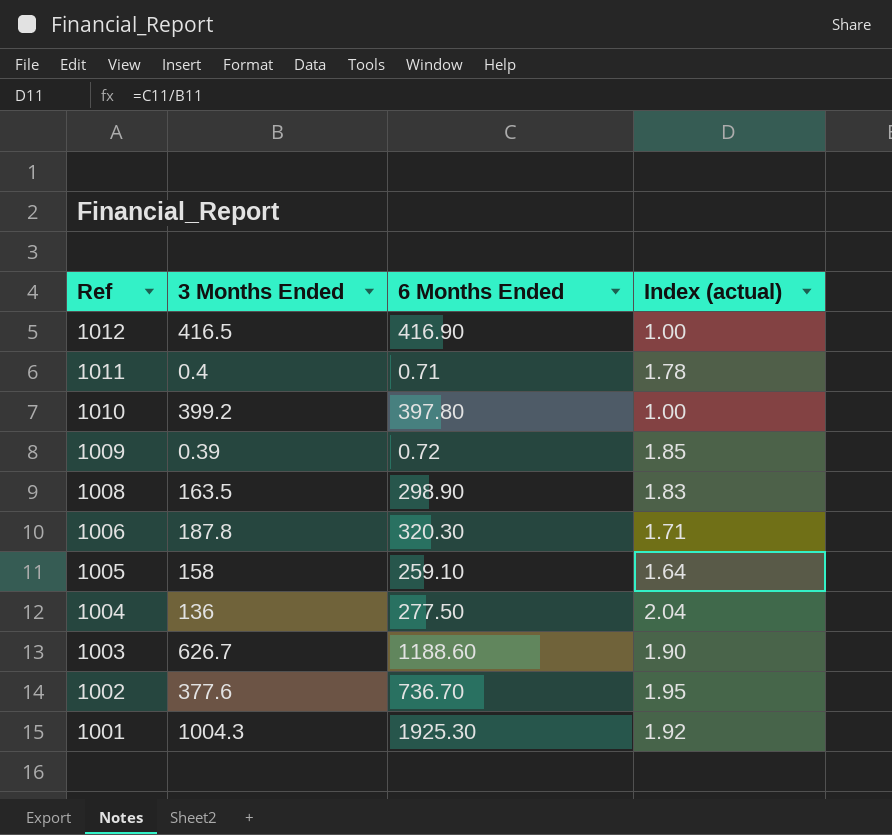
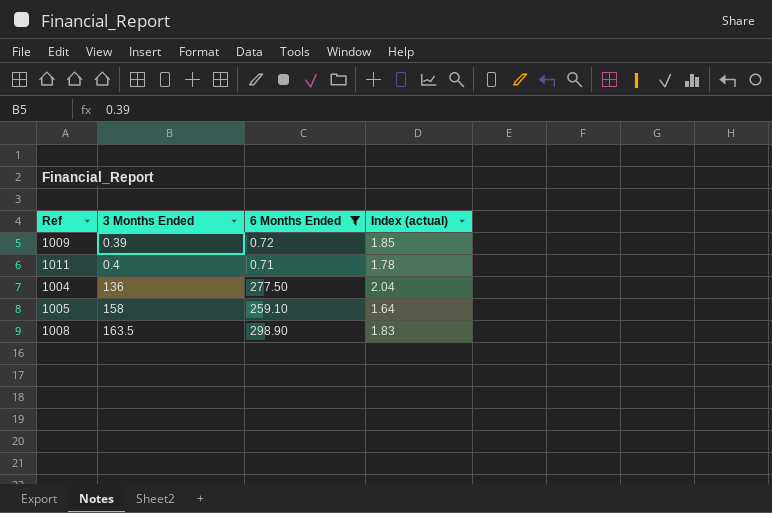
filter: none -> 6 Months Ended <= 298.90
row order: Ref descending -> 3 Months Ended ascending

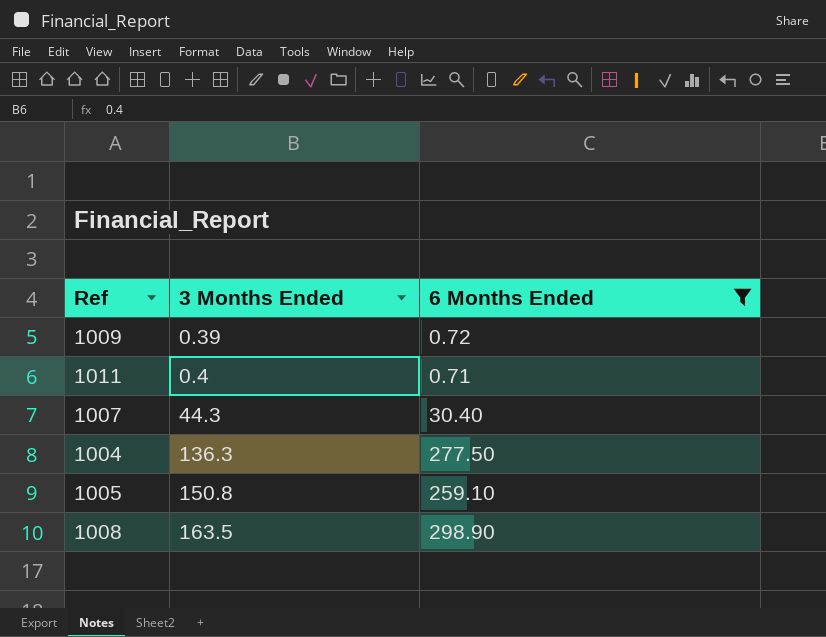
column Index (actual) | formula: [6 Months Ended] / [3 Months Ended] -> none
row 1007: none -> 44.3 | 30.40
1004 | 3 Months Ended: 136 -> 136.3
1005 | 3 Months Ended: 158 -> 150.8

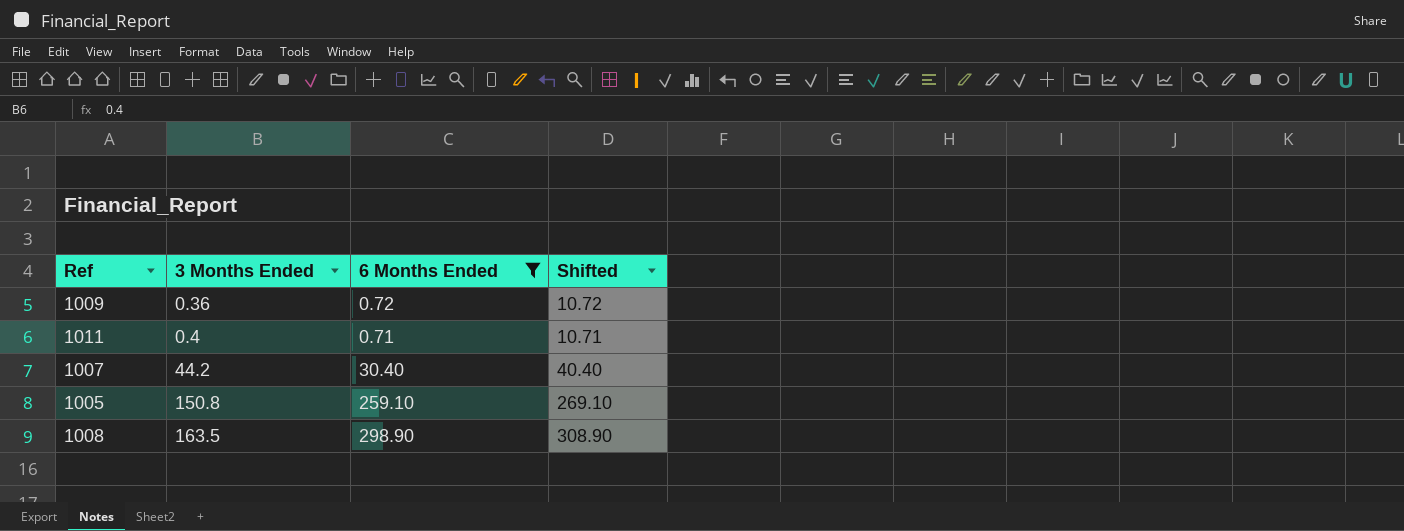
column Shifted | formula: none -> [6 Months Ended] + 10
row 1004: 136.3 | 277.50 -> none
1009 | 3 Months Ended: 0.39 -> 0.36
1007 | 3 Months Ended: 44.3 -> 44.2

